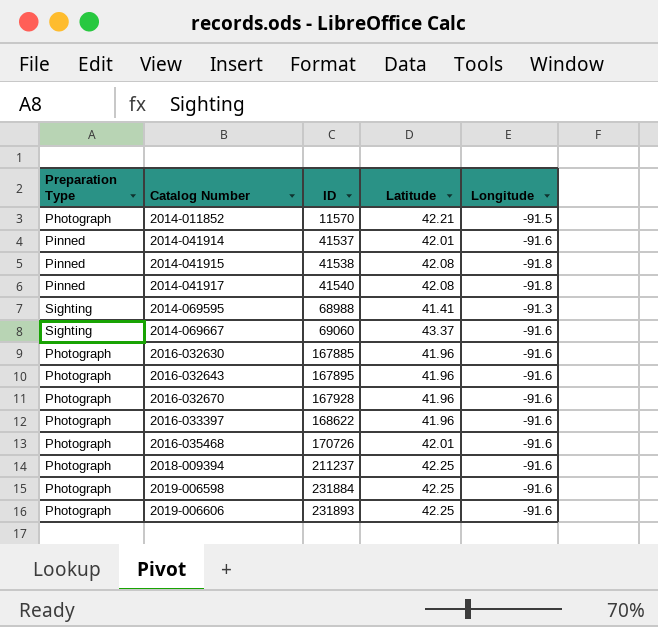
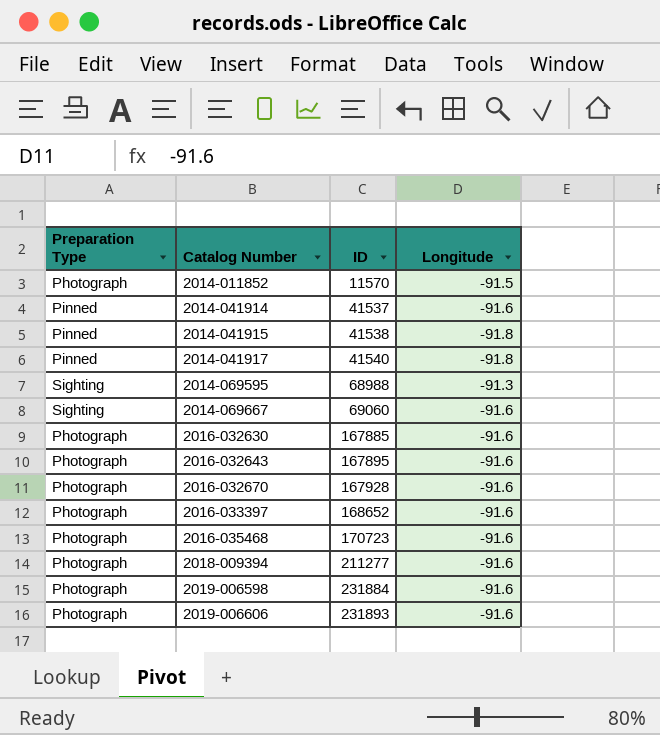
column Latitude | position: 4 -> none
2016-033397 | ID: 168622 -> 168652
2016-035468 | ID: 170726 -> 170723
2018-009394 | ID: 211237 -> 211277

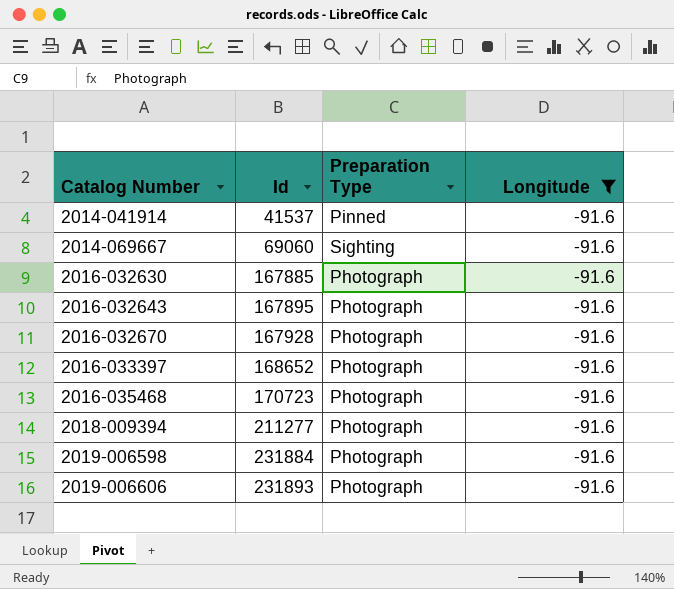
filter: none -> Longitude = -91.6
column name: ID -> Id
column Preparation Type | position: 1 -> 3

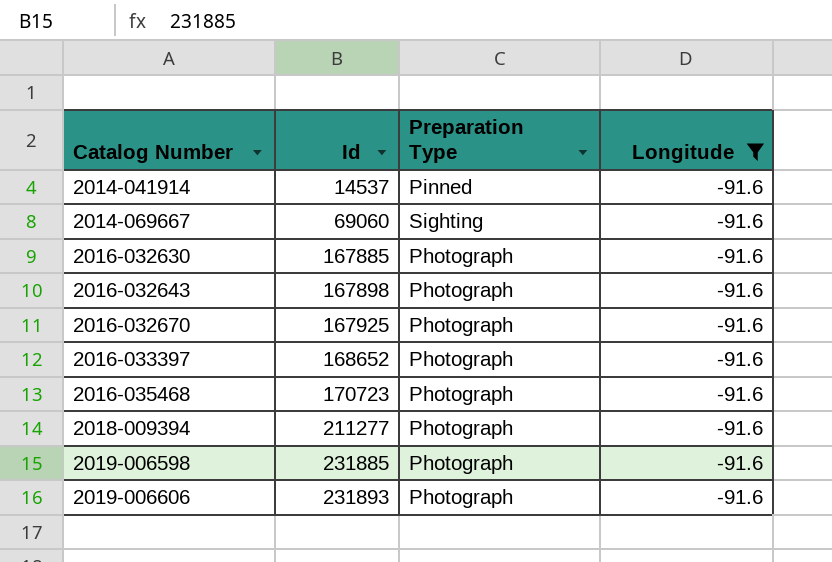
2014-041914 | Id: 41537 -> 14537
2016-032643 | Id: 167895 -> 167898
2016-032670 | Id: 167928 -> 167925
2019-006598 | Id: 231884 -> 231885

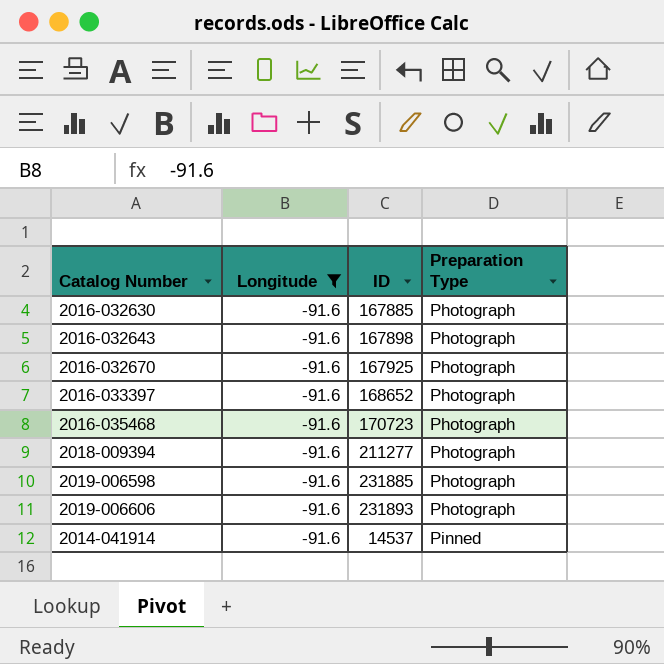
row order: Catalog Number ascending -> Preparation Type ascending
column Longitude | position: 4 -> 2
column name: Id -> ID
row 2014-069667: 69060 | Sighting | -91.6 -> none

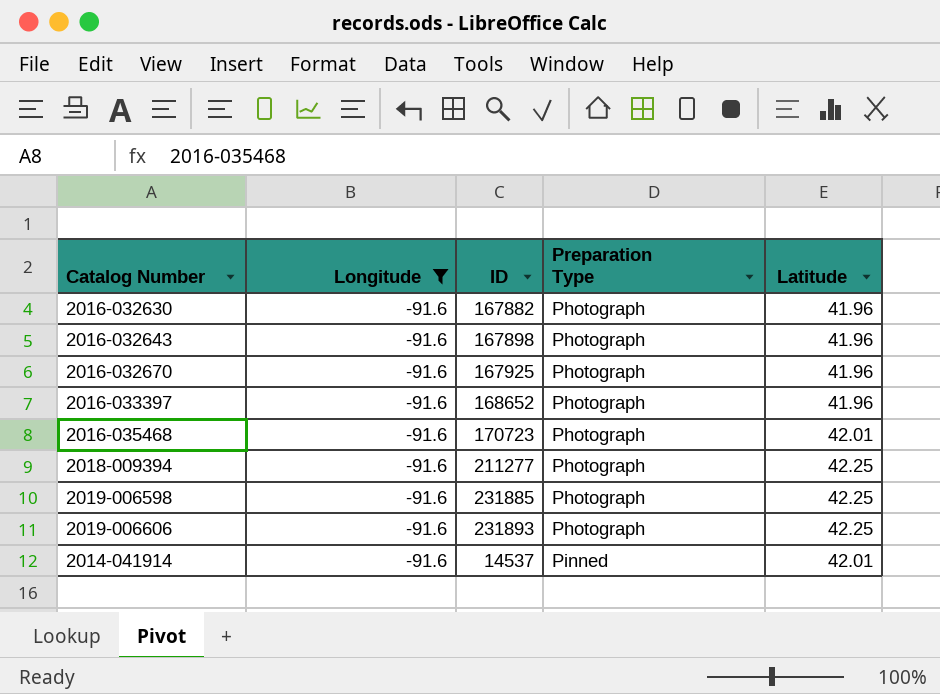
column Latitude | position: none -> 5
2016-032630 | ID: 167885 -> 167882

